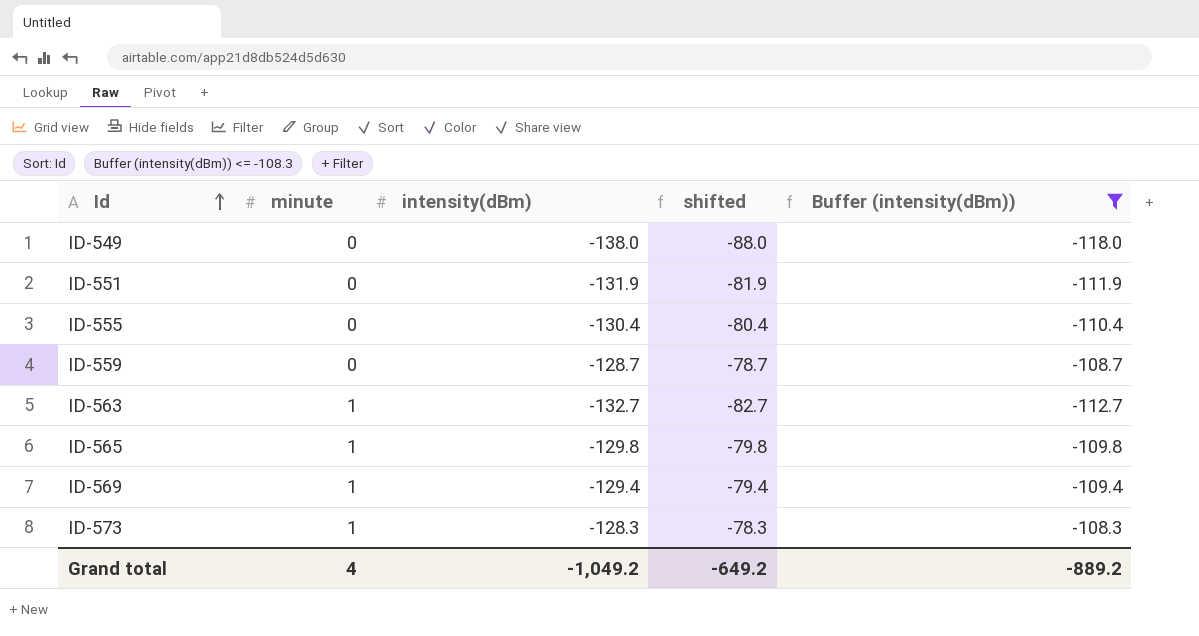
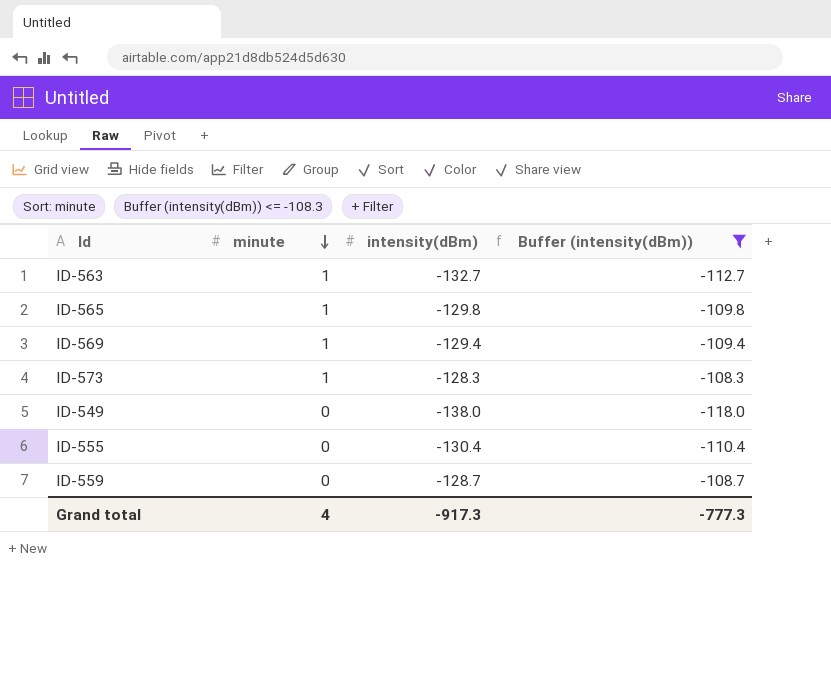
row order: Id ascending -> minute descending
column shifted | formula: [intensity(dBm)] + 50 -> none
row ID-551: 0 | -131.9 | -81.9 | -111.9 -> none
Grand total | intensity(dBm): -1,049.2 -> -917.3
Grand total | Buffer (intensity(dBm)): -889.2 -> -777.3

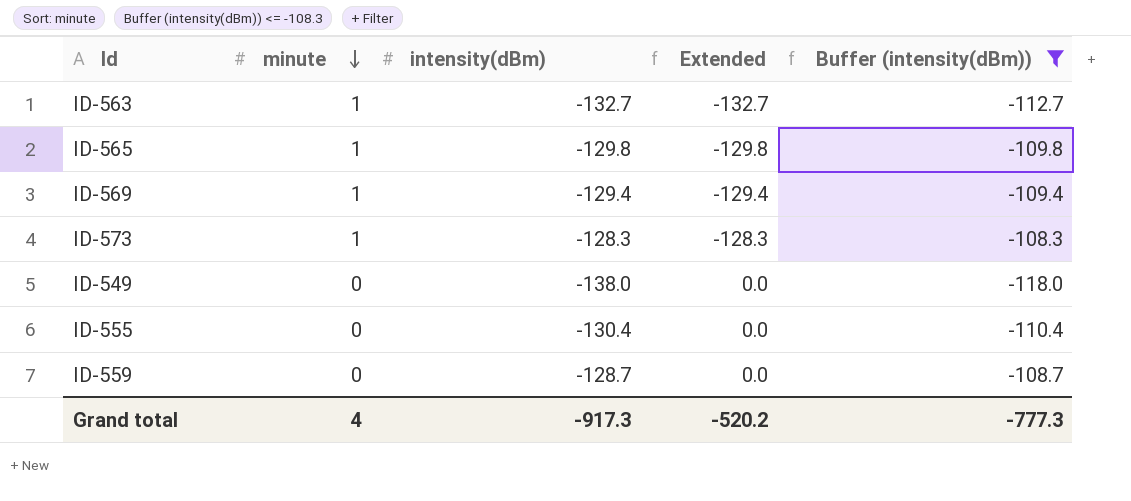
column Extended | formula: none -> [minute] * [intensity(dBm)]

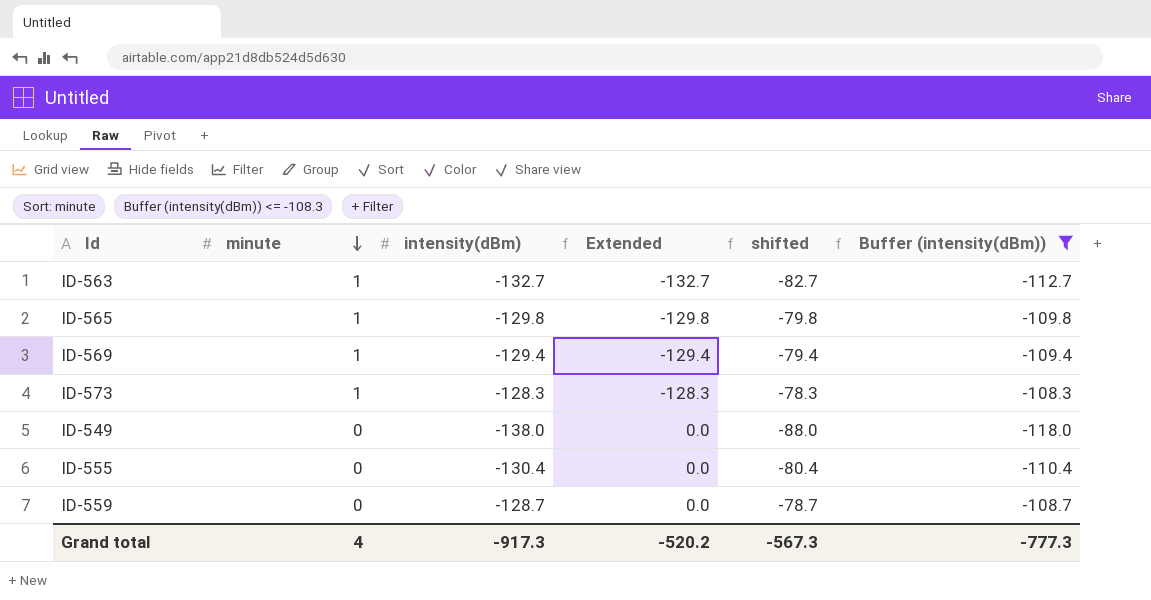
column shifted | formula: none -> [intensity(dBm)] + 50

